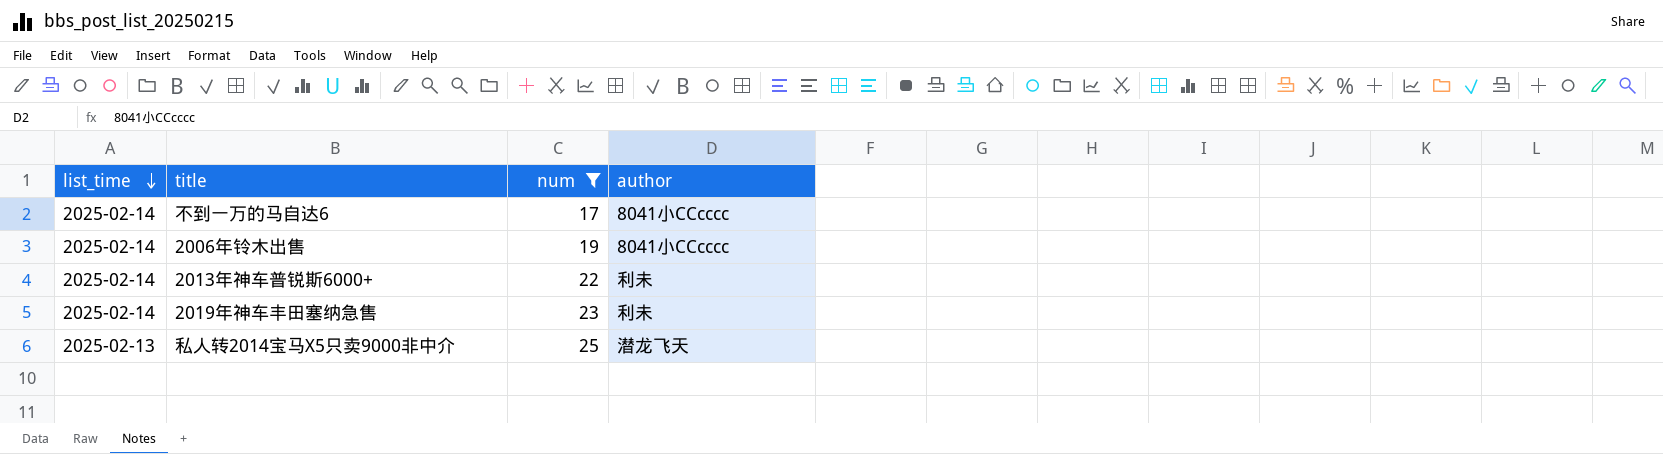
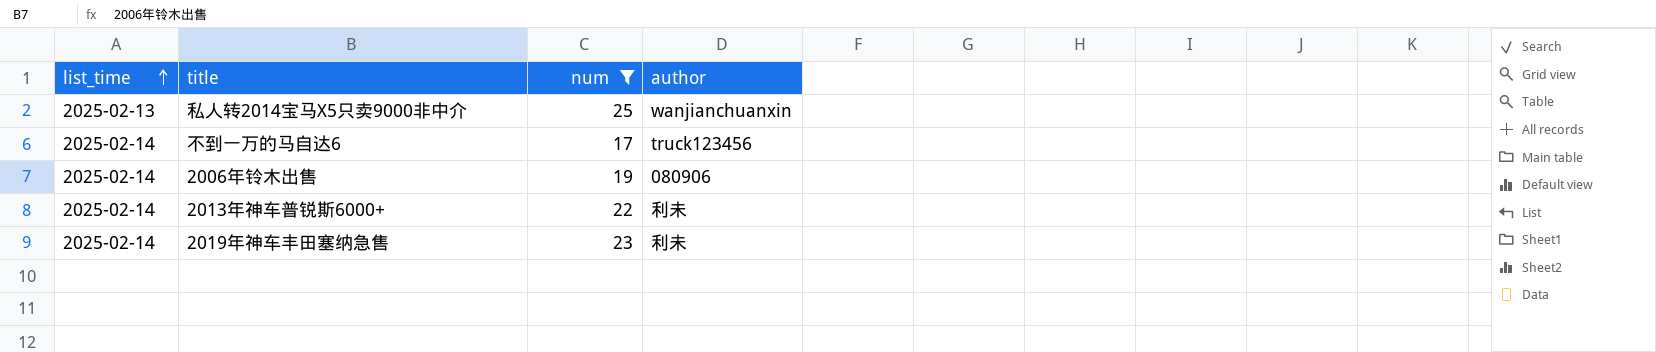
row order: list_time descending -> list_time ascending
私人转2014宝马X5只卖9000非中介 | author: 潜龙飞天 -> wanjianchuanxin
不到一万的马自达6 | author: 8041小CCcccc -> truck123456
2006年铃木出售 | author: 8041小CCcccc -> 080906

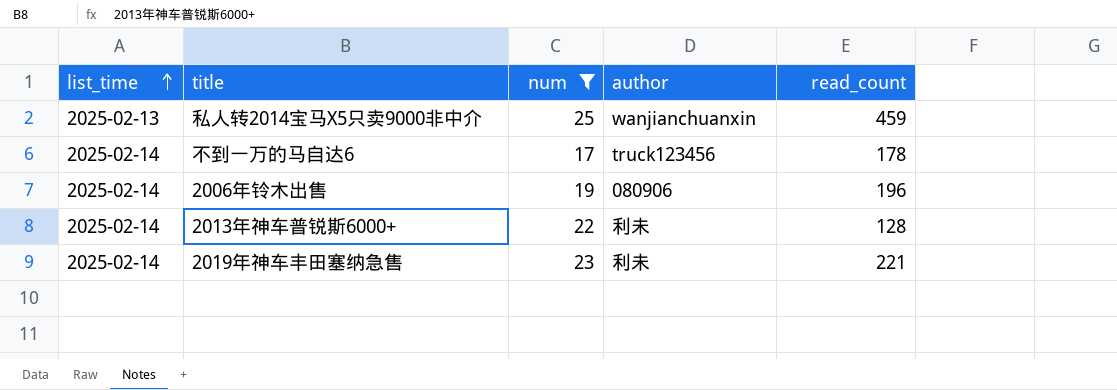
column read_count | position: none -> 5

